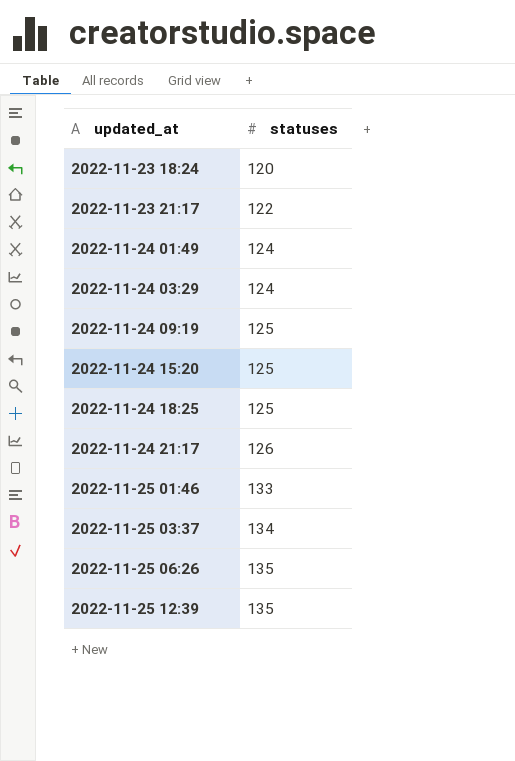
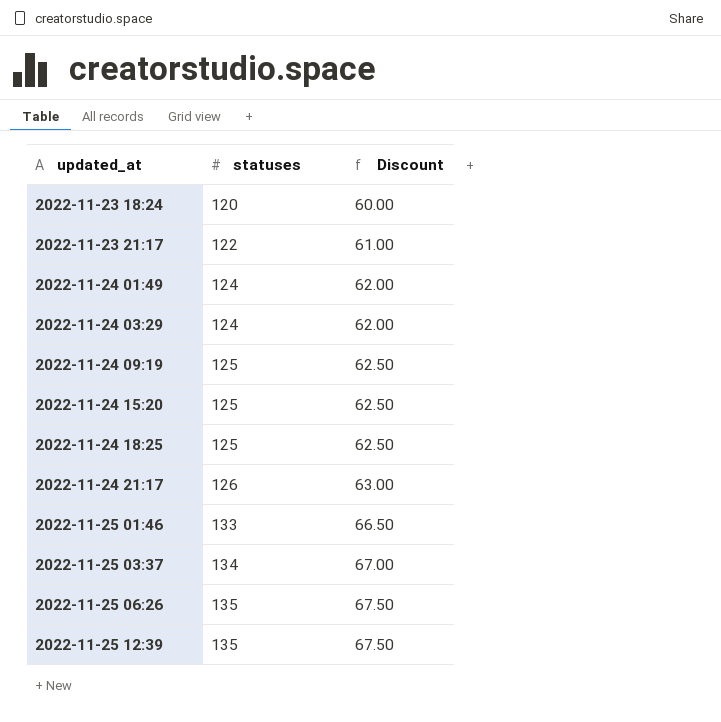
column Discount | formula: none -> [statuses] * 0.5

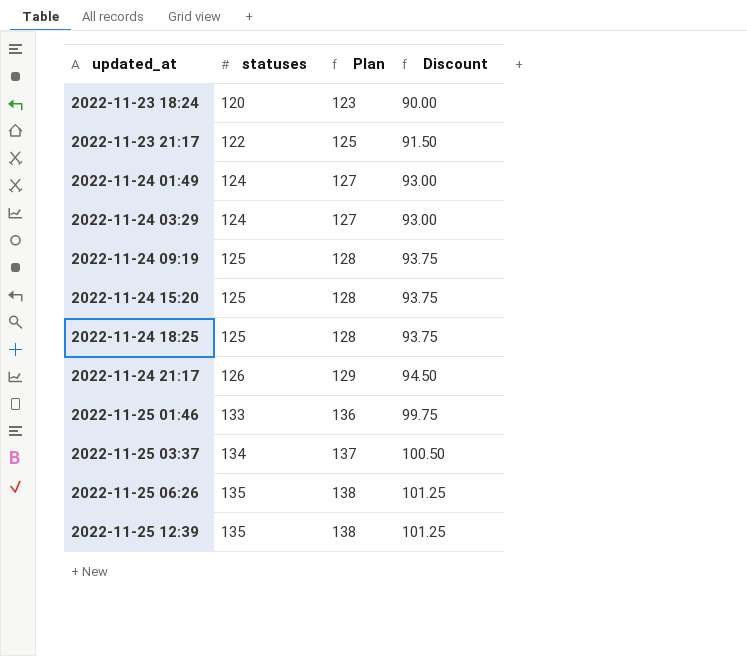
column Plan | formula: none -> [statuses] + 3
column Discount | formula: [statuses] * 0.5 -> [statuses] * 0.75

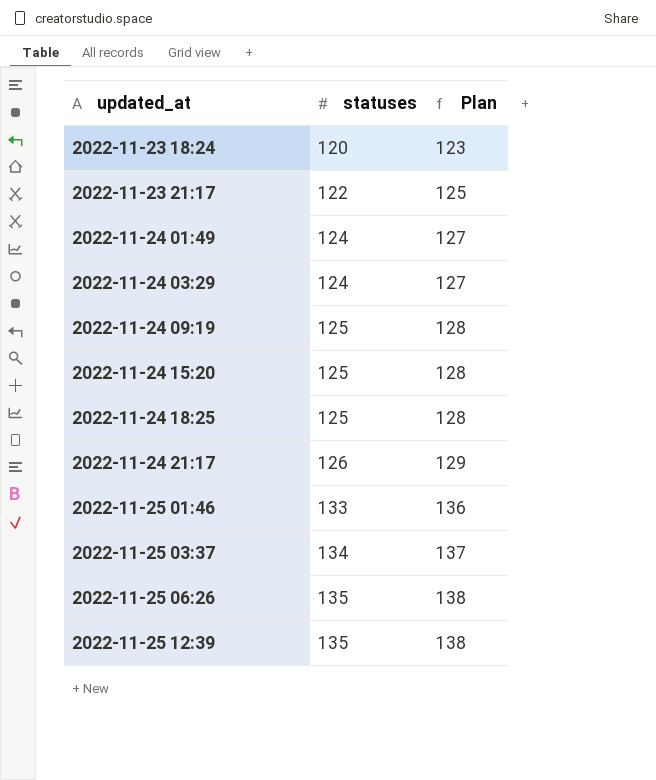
column Discount | formula: [statuses] * 0.75 -> none

